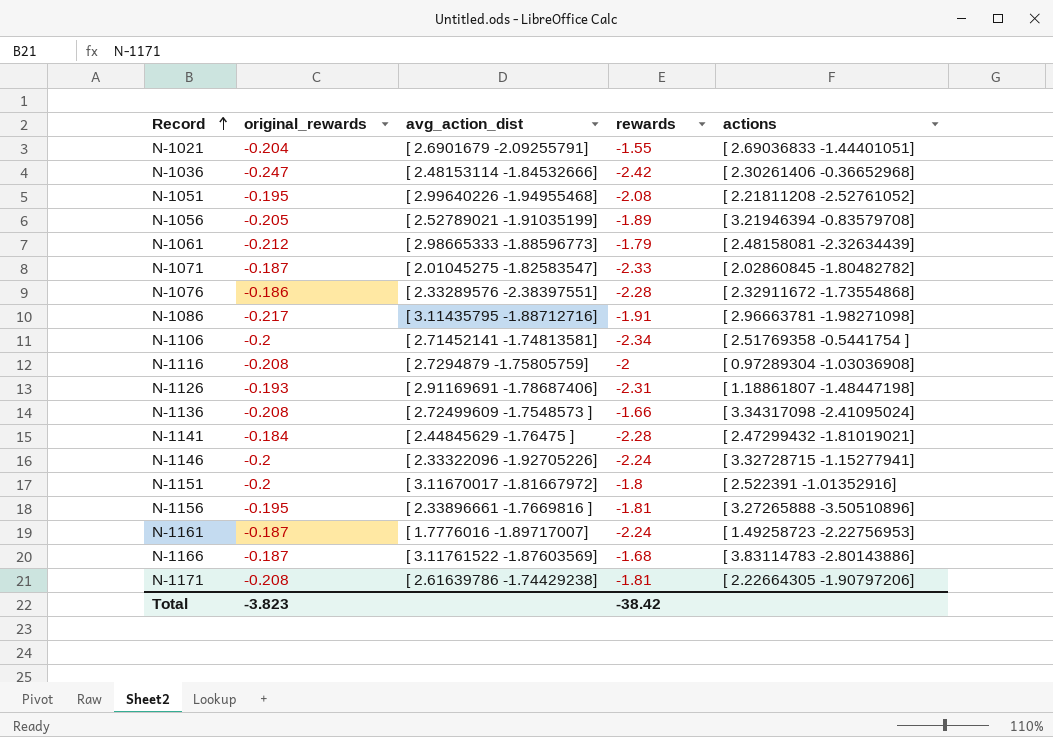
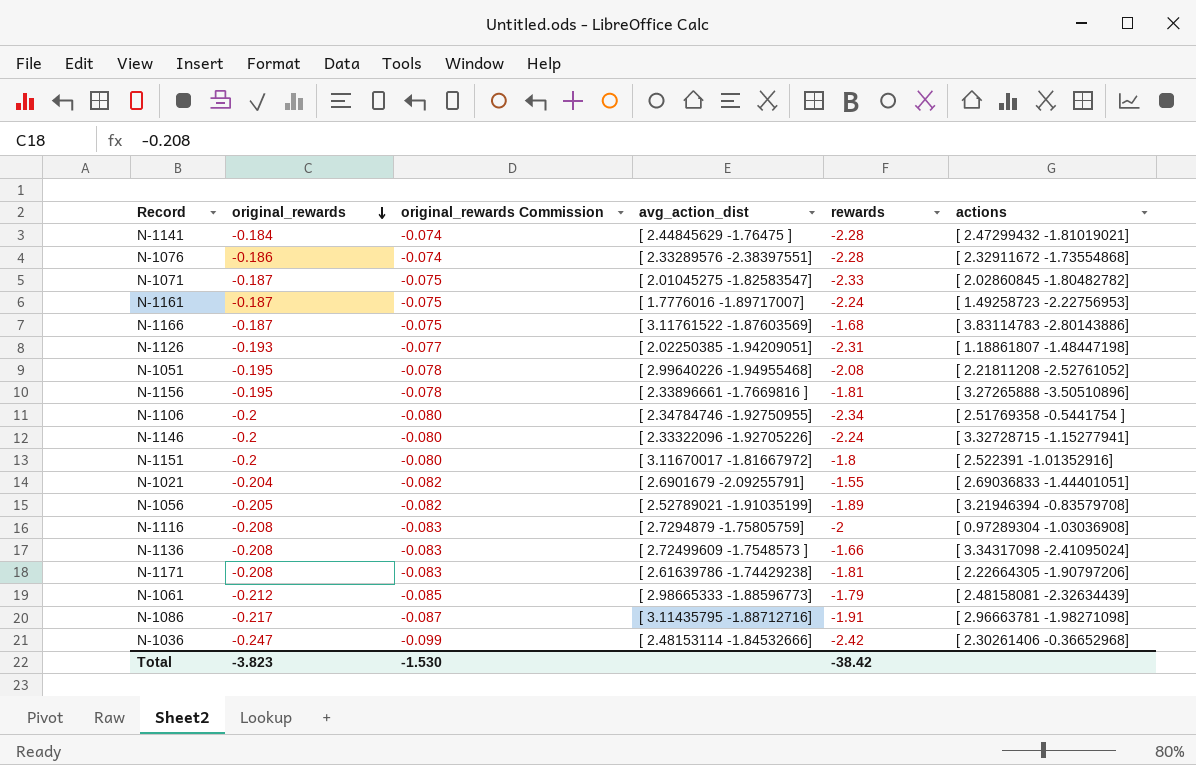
row order: Record ascending -> original_rewards descending
column original_rewards Commission | formula: none -> [original_rewards] * 0.4
N-1126 | avg_action_dist: [ 2.91169691 -1.78687406] -> [ 2.02250385 -1.94209051]
N-1106 | avg_action_dist: [ 2.71452141 -1.74813581] -> [ 2.34784746 -1.92750955]

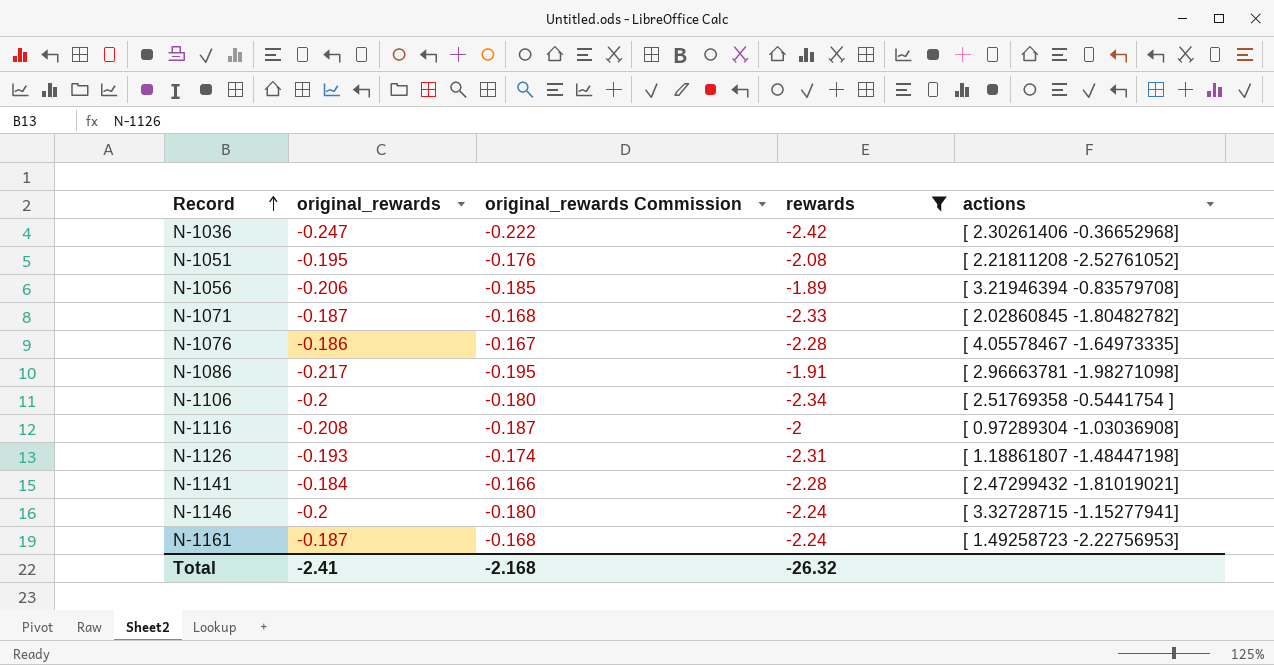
filter: none -> rewards <= -1.89
row order: original_rewards descending -> Record ascending
column avg_action_dist | position: 4 -> none
column original_rewards Commission | formula: [original_rewards] * 0.4 -> [original_rewards] * 0.9
N-1056 | original_rewards: -0.205 -> -0.206
N-1076 | actions: [ 2.32911672 -1.73554868] -> [ 4.05578467 -1.64973335]
Total | original_rewards: -3.823 -> -2.41
Total | original_rewards Commission: -1.530 -> -2.168
Total | rewards: -38.42 -> -26.32

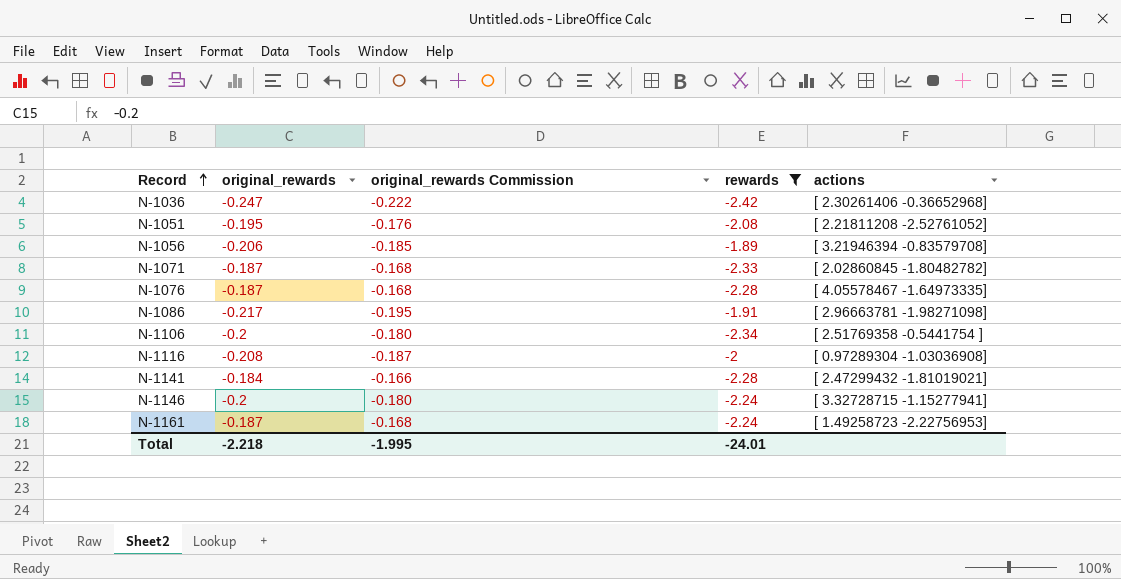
row N-1126: -0.193 | -0.174 | -2.31 | [ 1.18861807 -1.48447198] -> none
N-1076 | original_rewards: -0.186 -> -0.187
N-1076 | original_rewards Commission: -0.167 -> -0.168
Total | original_rewards: -2.41 -> -2.218
Total | original_rewards Commission: -2.168 -> -1.995
Total | rewards: -26.32 -> -24.01

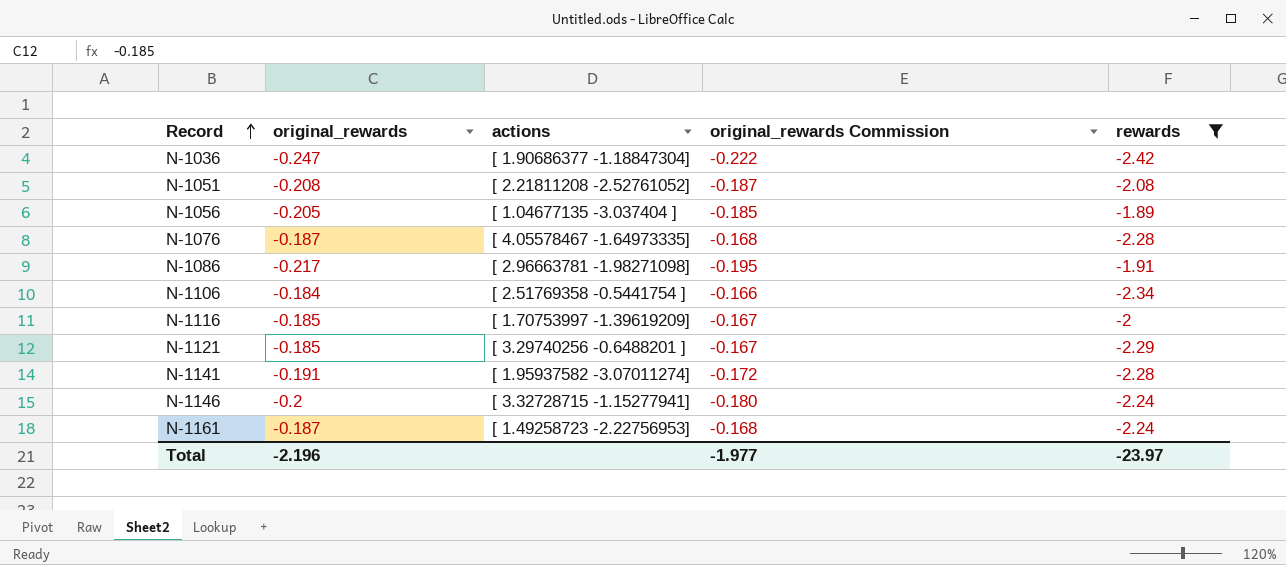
column actions | position: 5 -> 3
row N-1071: -0.187 | -0.168 | -2.33 | [ 2.02860845 -1.80482782] -> none
N-1036 | actions: [ 2.30261406 -0.36652968] -> [ 1.90686377 -1.18847304]
N-1051 | original_rewards: -0.195 -> -0.208
N-1051 | original_rewards Commission: -0.176 -> -0.187
N-1056 | original_rewards: -0.206 -> -0.205
N-1056 | actions: [ 3.21946394 -0.83579708] -> [ 1.04677135 -3.037404 ]
N-1106 | original_rewards: -0.2 -> -0.184
N-1106 | original_rewards Commission: -0.180 -> -0.166
N-1116 | original_rewards: -0.208 -> -0.185
N-1116 | actions: [ 0.97289304 -1.03036908] -> [ 1.70753997 -1.39619209]
N-1116 | original_rewards Commission: -0.187 -> -0.167
row N-1121: none -> -0.185 | [ 3.29740256 -0.6488201 ] | -0.167 | -2.29
N-1141 | original_rewards: -0.184 -> -0.191
N-1141 | actions: [ 2.47299432 -1.81019021] -> [ 1.95937582 -3.07011274]
N-1141 | original_rewards Commission: -0.166 -> -0.172
Total | original_rewards: -2.218 -> -2.196
Total | original_rewards Commission: -1.995 -> -1.977
Total | rewards: -24.01 -> -23.97

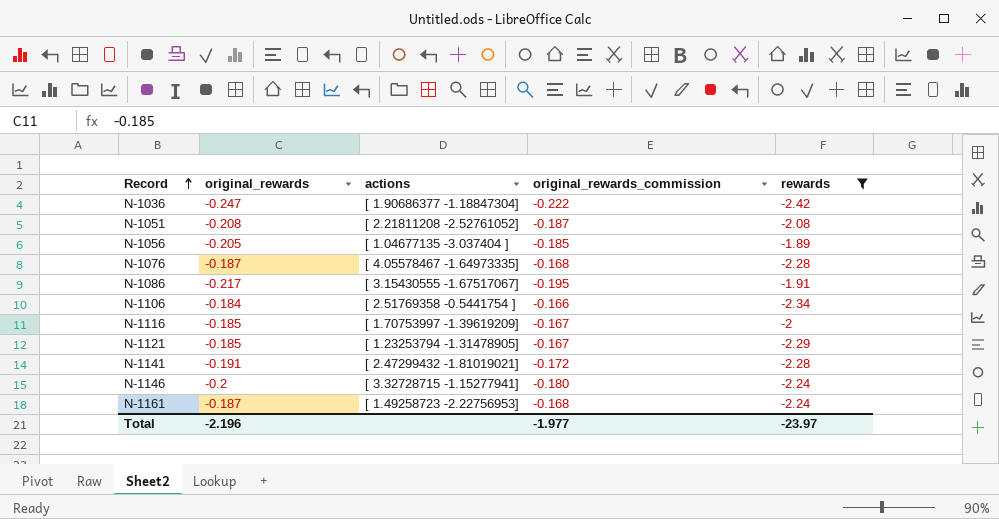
column name: original_rewards Commission -> original_rewards_commission
N-1086 | actions: [ 2.96663781 -1.98271098] -> [ 3.15430555 -1.67517067]
N-1121 | actions: [ 3.29740256 -0.6488201 ] -> [ 1.23253794 -1.31478905]
N-1141 | actions: [ 1.95937582 -3.07011274] -> [ 2.47299432 -1.81019021]

